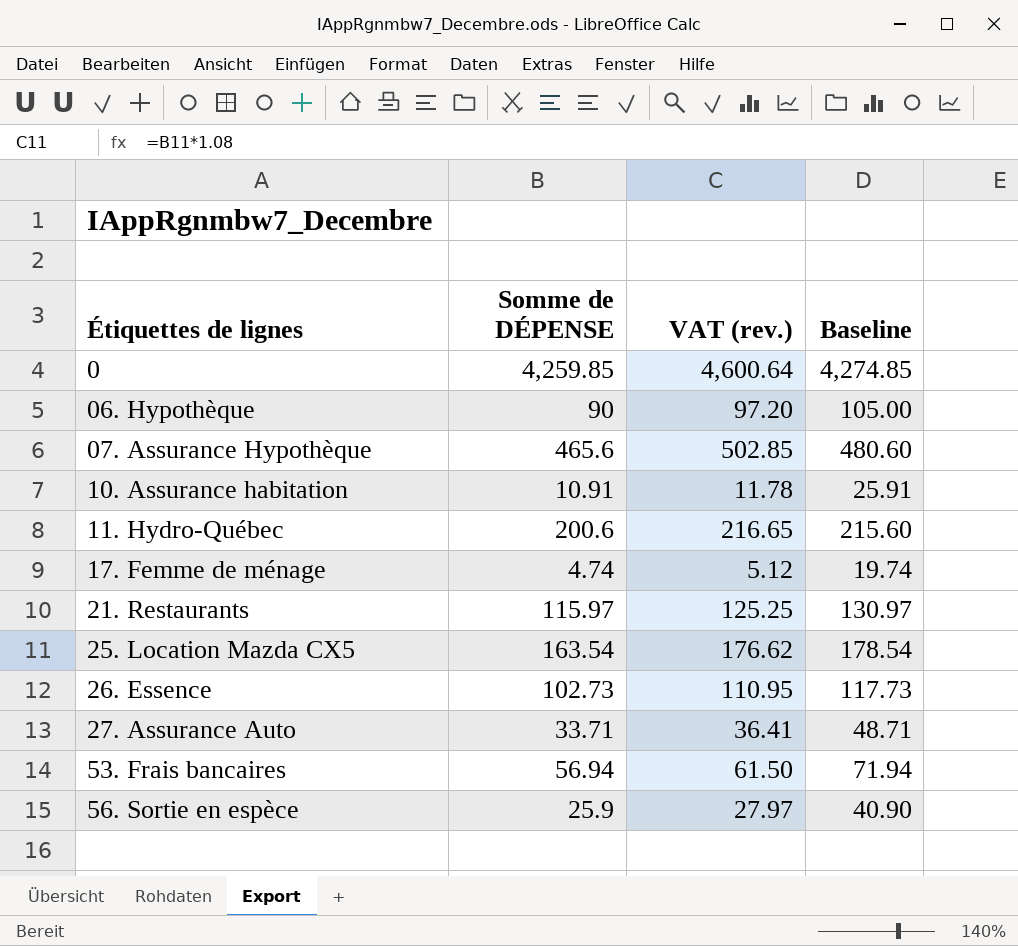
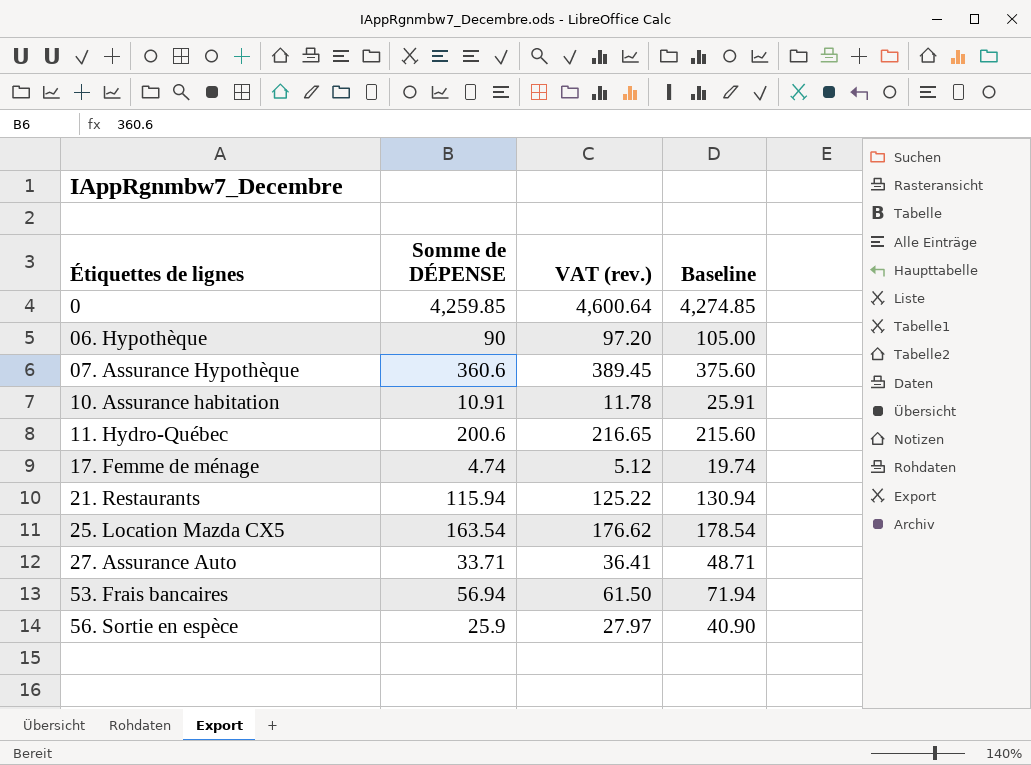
row 26. Essence: 102.73 | 110.95 | 117.73 -> none
07. Assurance Hypothèque | Somme de DÉPENSE: 465.6 -> 360.6
07. Assurance Hypothèque | VAT (rev.): 502.85 -> 389.45
07. Assurance Hypothèque | Baseline: 480.60 -> 375.60
21. Restaurants | Somme de DÉPENSE: 115.97 -> 115.94
21. Restaurants | VAT (rev.): 125.25 -> 125.22
21. Restaurants | Baseline: 130.97 -> 130.94

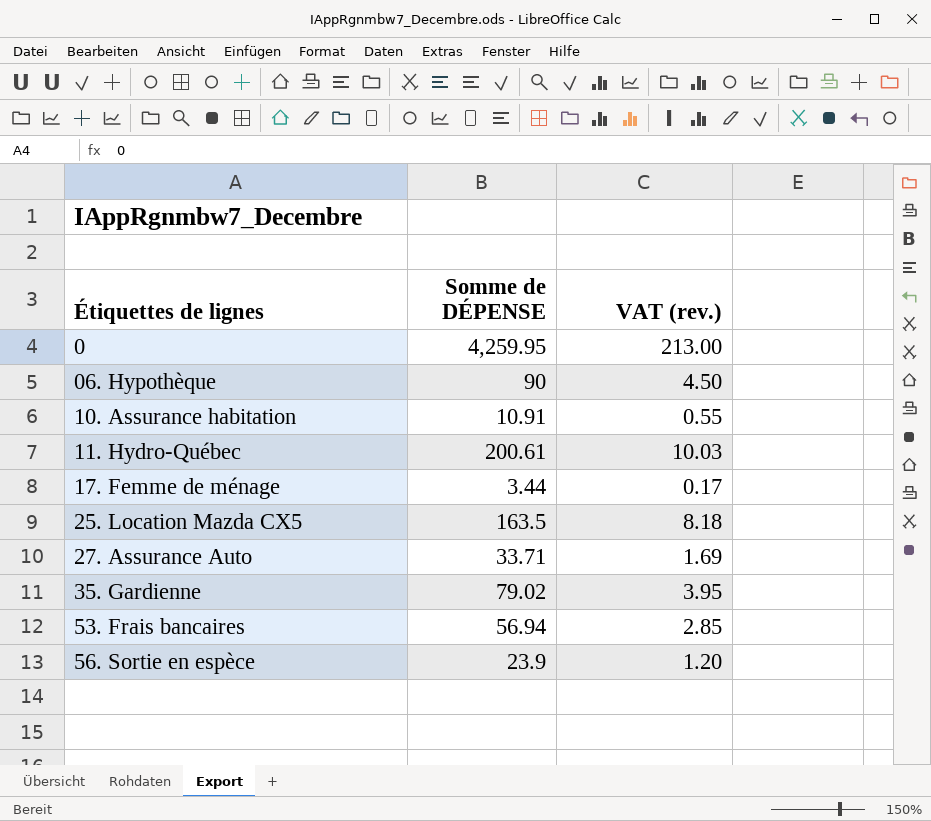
column Baseline | formula: [Somme de DÉPENSE] + 15 -> none
column VAT (rev.) | formula: [Somme de DÉPENSE] * 1.08 -> [Somme de DÉPENSE] * 0.05
row 07. Assurance Hypothèque: 360.6 | 389.45 | 375.60 -> none
row 21. Restaurants: 115.94 | 125.22 | 130.94 -> none
0 | Somme de DÉPENSE: 4,259.85 -> 4,259.95
11. Hydro-Québec | Somme de DÉPENSE: 200.6 -> 200.61
17. Femme de ménage | Somme de DÉPENSE: 4.74 -> 3.44
25. Location Mazda CX5 | Somme de DÉPENSE: 163.54 -> 163.5
row 35. Gardienne: none -> 79.02 | 3.95
56. Sortie en espèce | Somme de DÉPENSE: 25.9 -> 23.9

